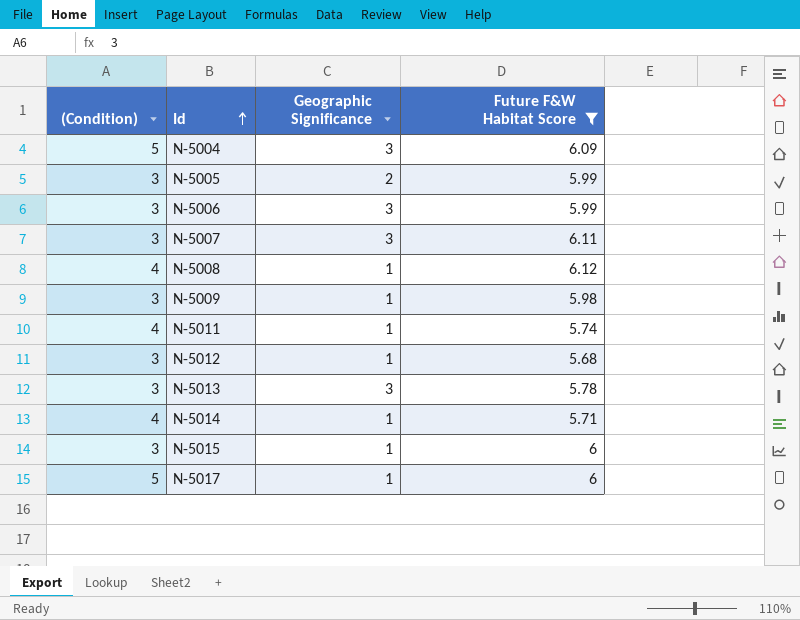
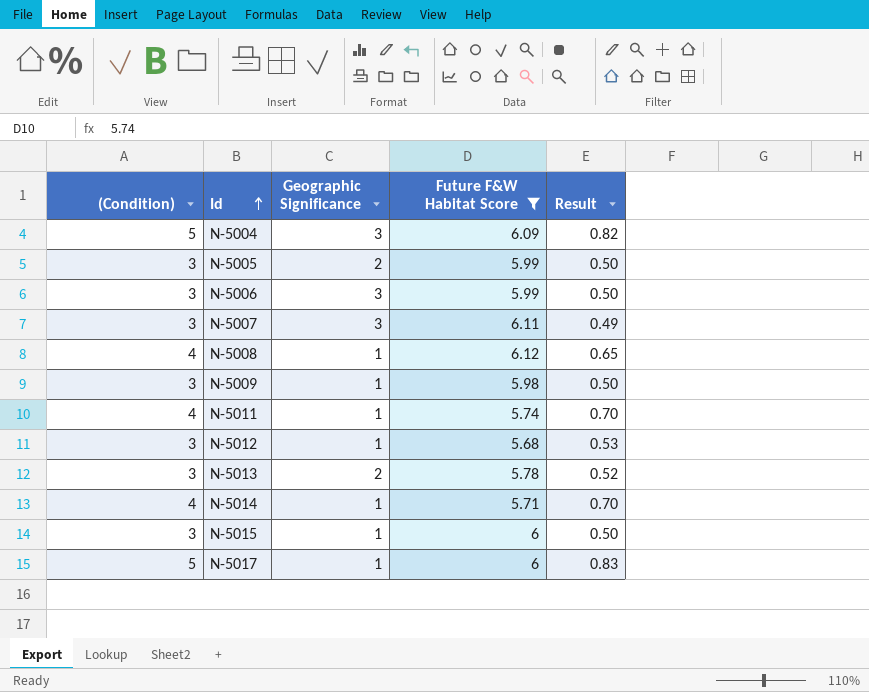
column Result | formula: none -> [(Condition)] / [Future F&W Habitat Score]
N-5013 | Geographic Significance: 3 -> 2

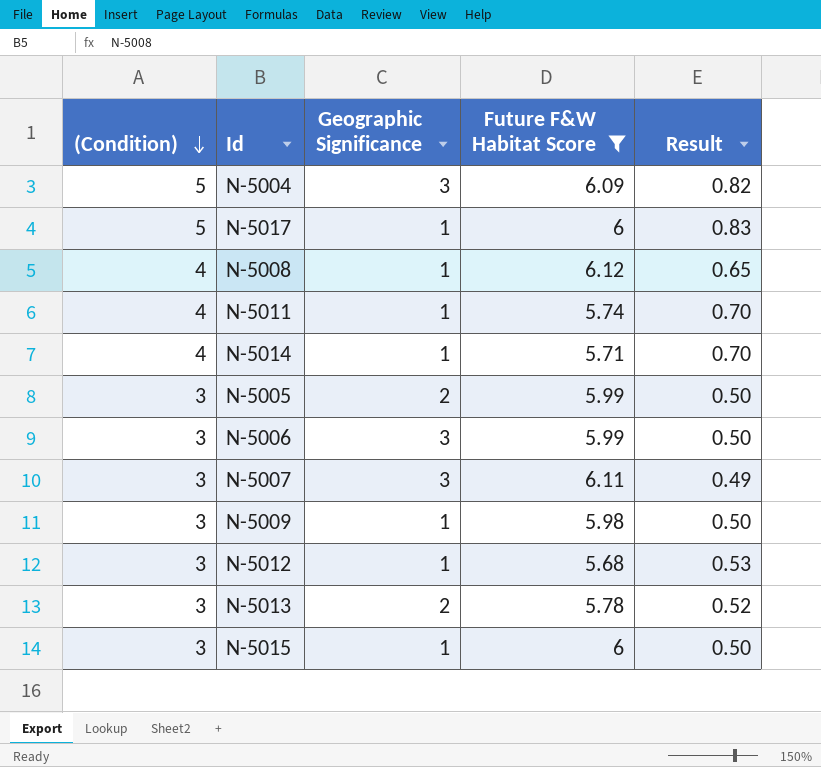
row order: Id ascending -> (Condition) descending

